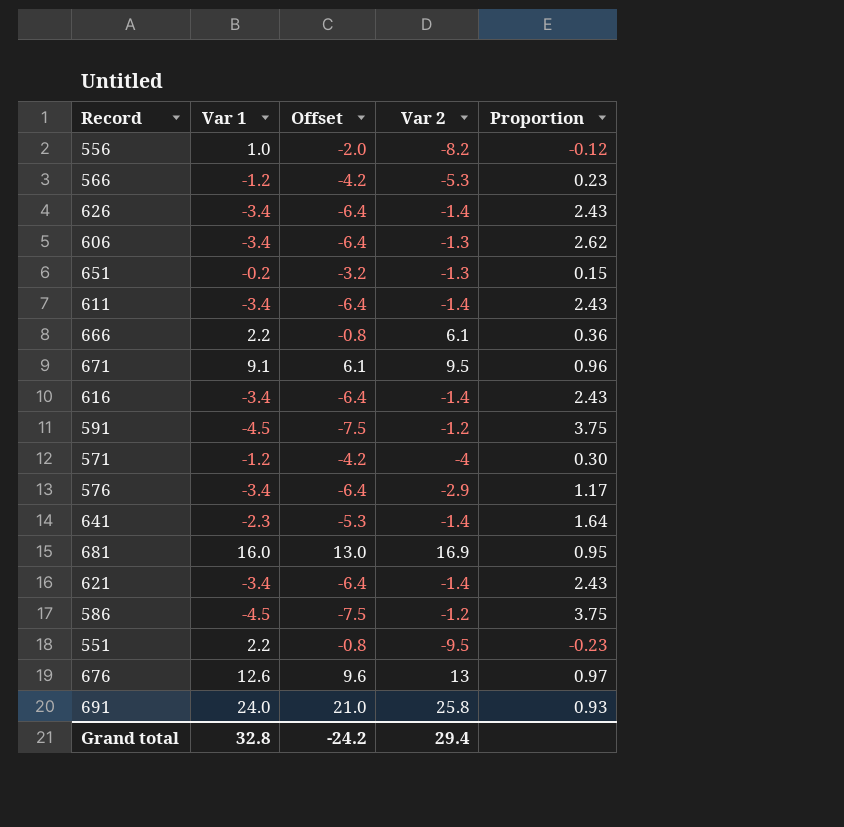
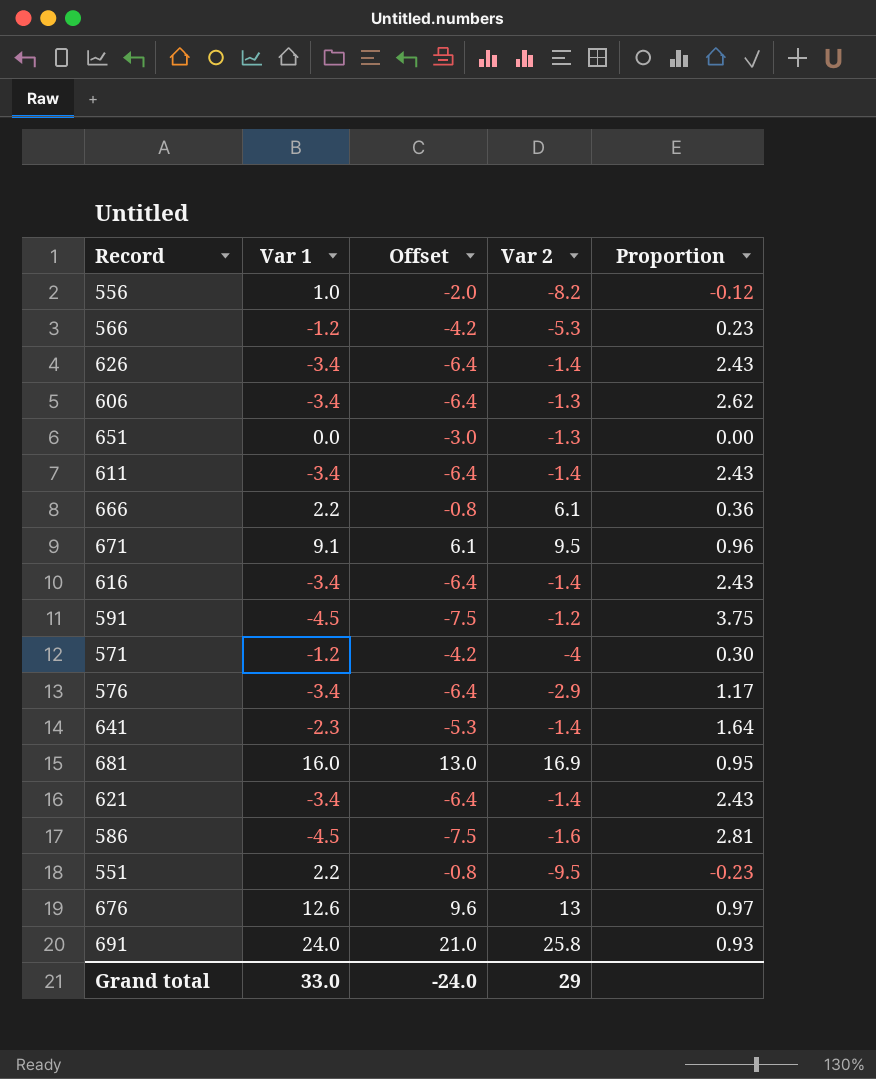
651 | Var 1: -0.2 -> 0.0
651 | Offset: -3.2 -> -3.0
651 | Proportion: 0.15 -> 0.00
586 | Var 2: -1.2 -> -1.6
586 | Proportion: 3.75 -> 2.81
Grand total | Var 1: 32.8 -> 33.0
Grand total | Offset: -24.2 -> -24.0
Grand total | Var 2: 29.4 -> 29

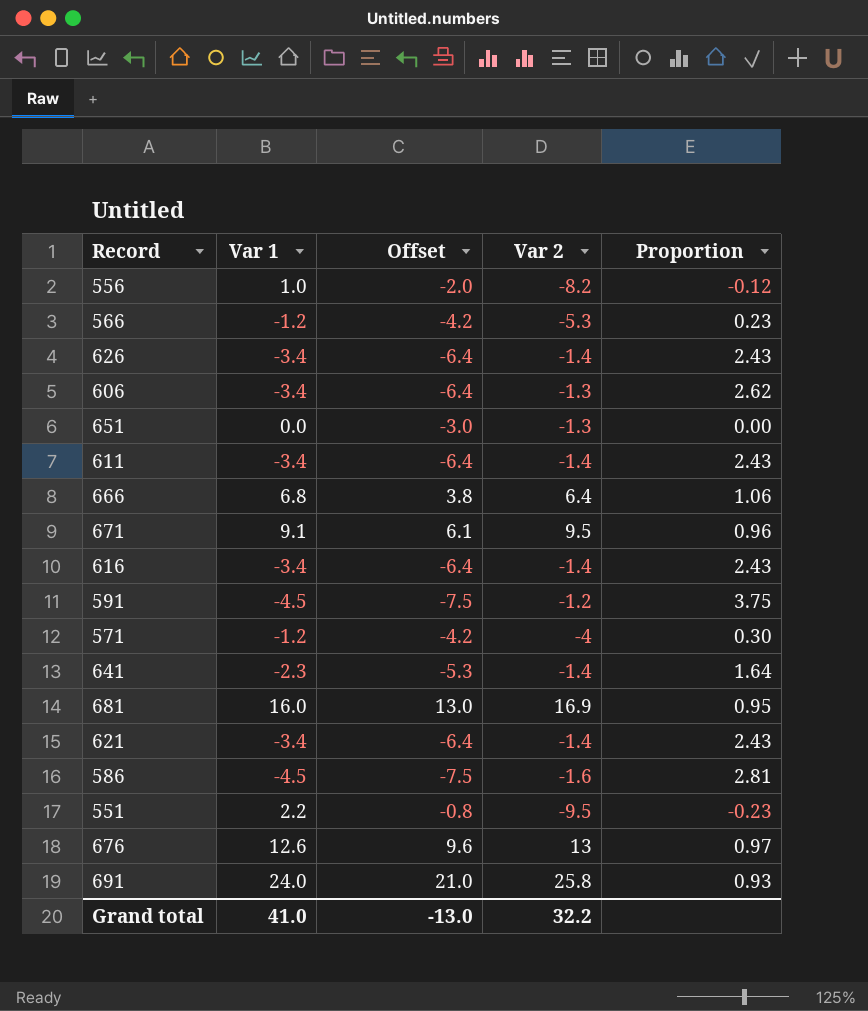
row 576: -3.4 | -6.4 | -2.9 | 1.17 -> none
666 | Var 1: 2.2 -> 6.8
666 | Offset: -0.8 -> 3.8
666 | Var 2: 6.1 -> 6.4
666 | Proportion: 0.36 -> 1.06
Grand total | Var 1: 33.0 -> 41.0
Grand total | Offset: -24.0 -> -13.0
Grand total | Var 2: 29 -> 32.2

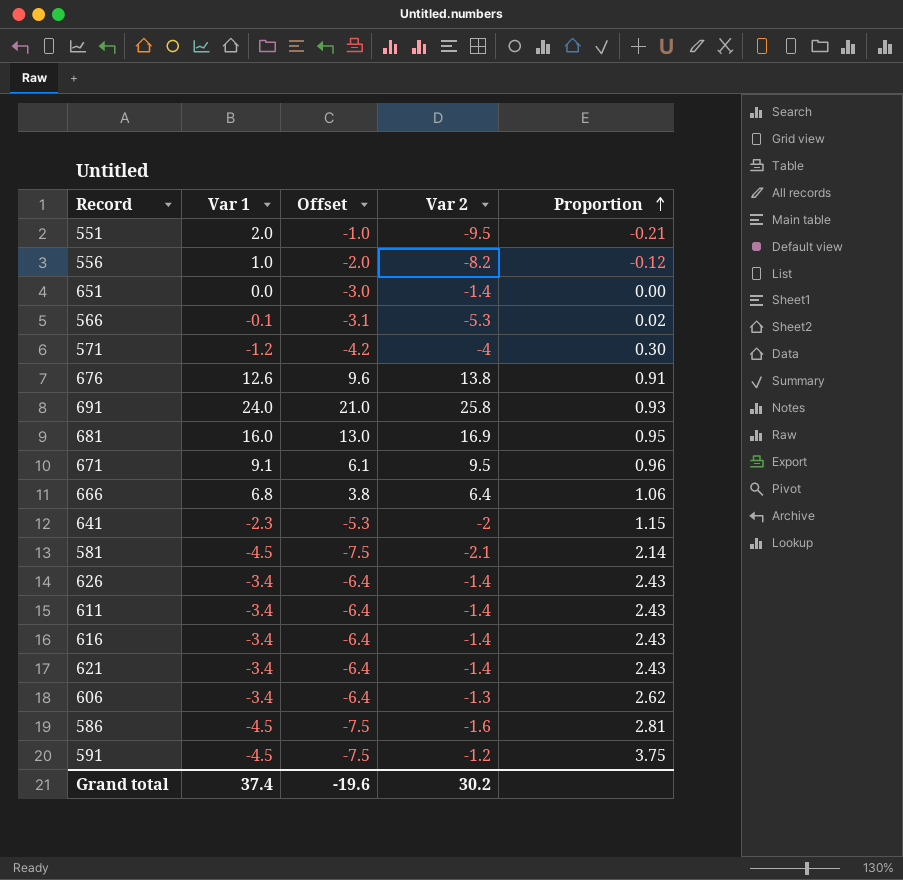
row order: none -> Proportion ascending
551 | Var 1: 2.2 -> 2.0
551 | Offset: -0.8 -> -1.0
551 | Proportion: -0.23 -> -0.21
651 | Var 2: -1.3 -> -1.4
566 | Var 1: -1.2 -> -0.1
566 | Offset: -4.2 -> -3.1
566 | Proportion: 0.23 -> 0.02
676 | Var 2: 13 -> 13.8
676 | Proportion: 0.97 -> 0.91
641 | Var 2: -1.4 -> -2
641 | Proportion: 1.64 -> 1.15
row 581: none -> -4.5 | -7.5 | -2.1 | 2.14
Grand total | Var 1: 41.0 -> 37.4
Grand total | Offset: -13.0 -> -19.6
Grand total | Var 2: 32.2 -> 30.2

